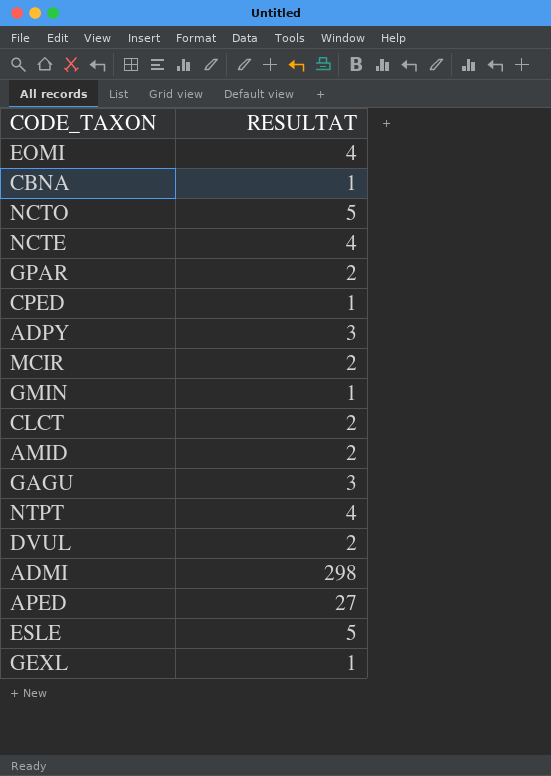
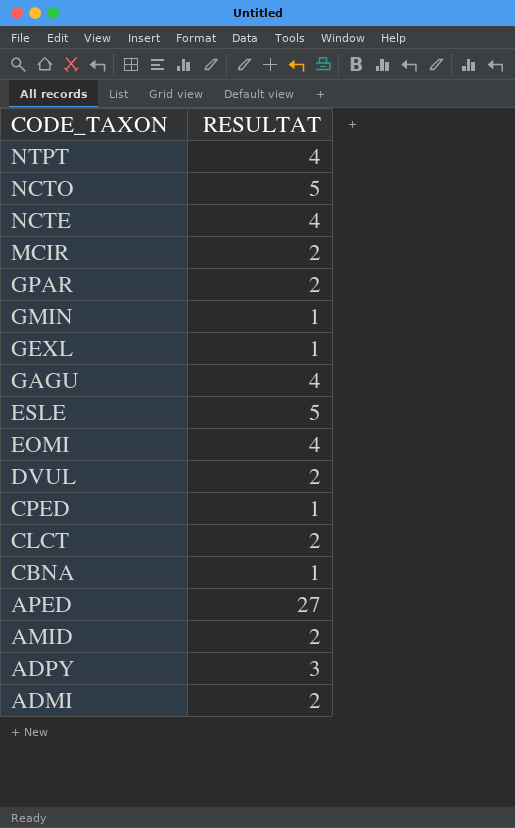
row order: none -> CODE_TAXON descending
GAGU | RESULTAT: 3 -> 4
ADMI | RESULTAT: 298 -> 2

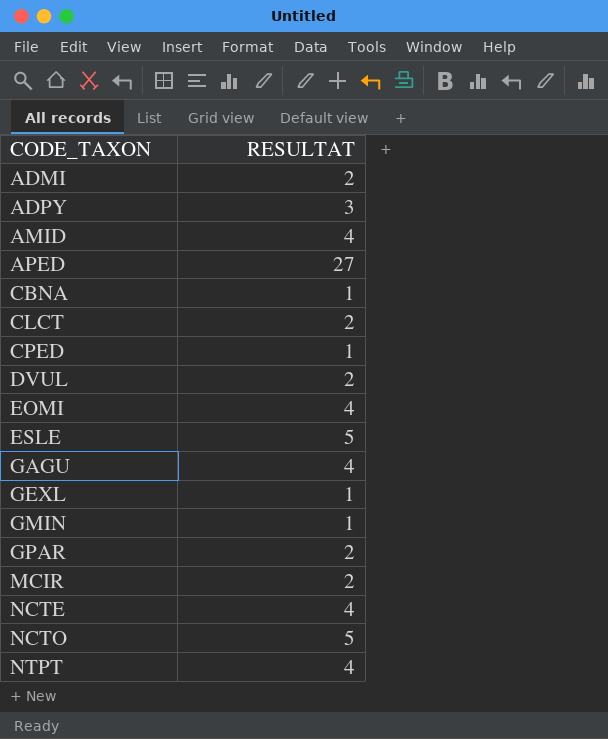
row order: CODE_TAXON descending -> CODE_TAXON ascending
AMID | RESULTAT: 2 -> 4

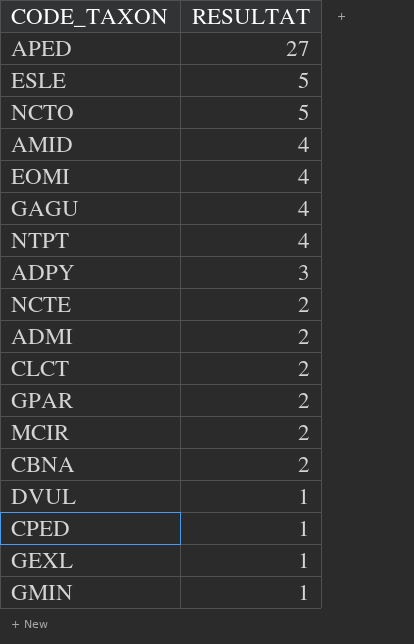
row order: CODE_TAXON ascending -> RESULTAT descending
NCTE | RESULTAT: 4 -> 2
CBNA | RESULTAT: 1 -> 2
DVUL | RESULTAT: 2 -> 1

